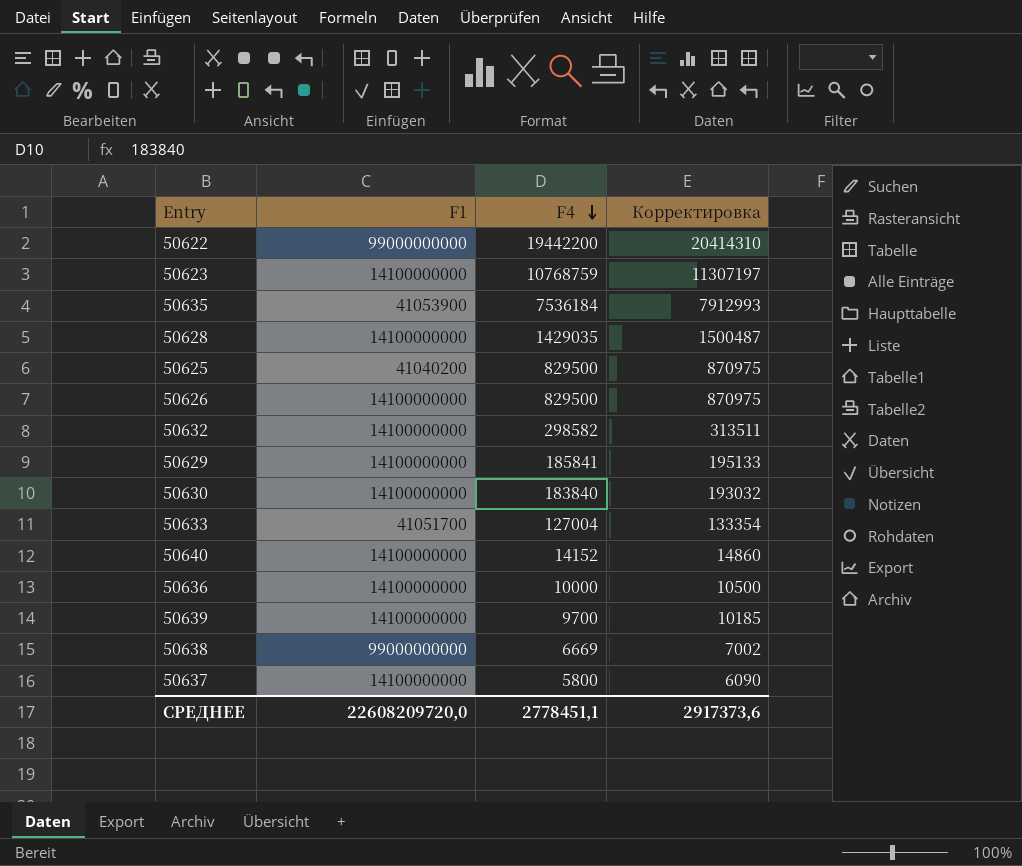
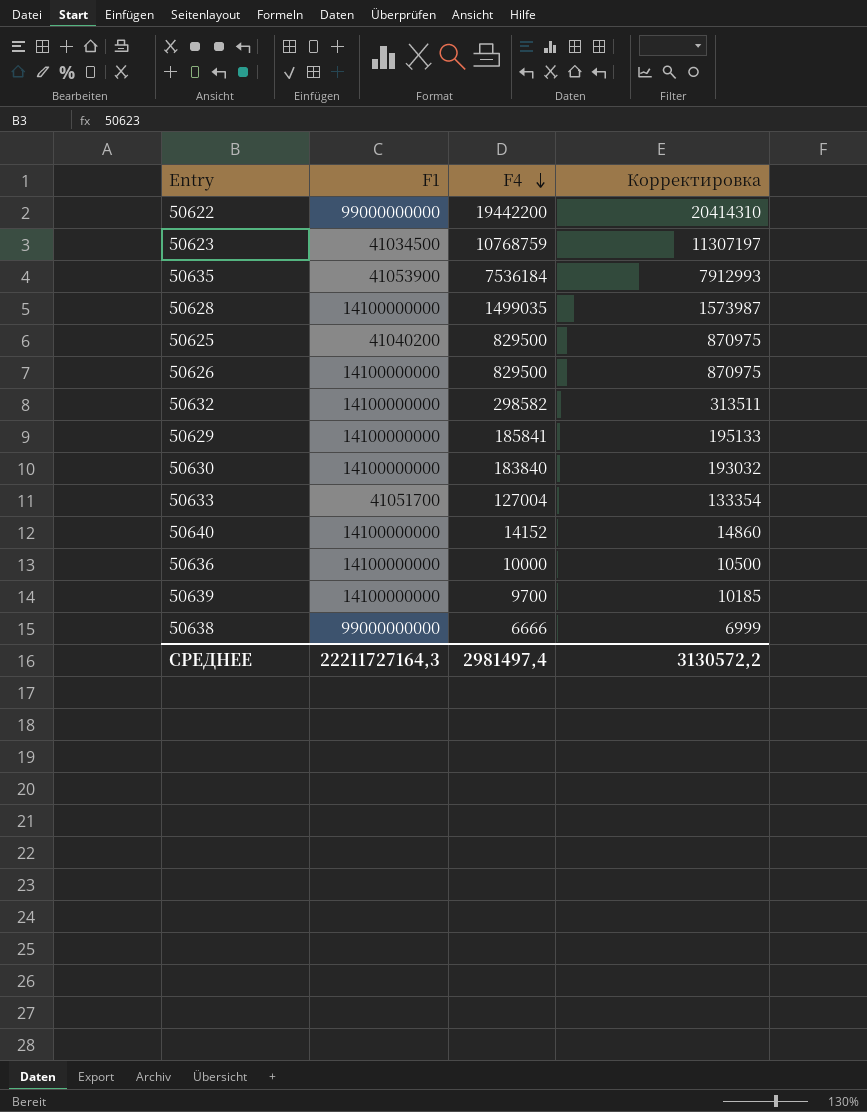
row 50637: 14100000000 | 5800 | 6090 -> none
50623 | F1: 14100000000 -> 41034500
50628 | F4: 1429035 -> 1499035
50628 | Корректировка: 1500487 -> 1573987
50638 | F4: 6669 -> 6666
50638 | Корректировка: 7002 -> 6999
СРЕДНЕЕ | F1: 22608209720,0 -> 22211727164,3
СРЕДНЕЕ | F4: 2778451,1 -> 2981497,4
СРЕДНЕЕ | Корректировка: 2917373,6 -> 3130572,2

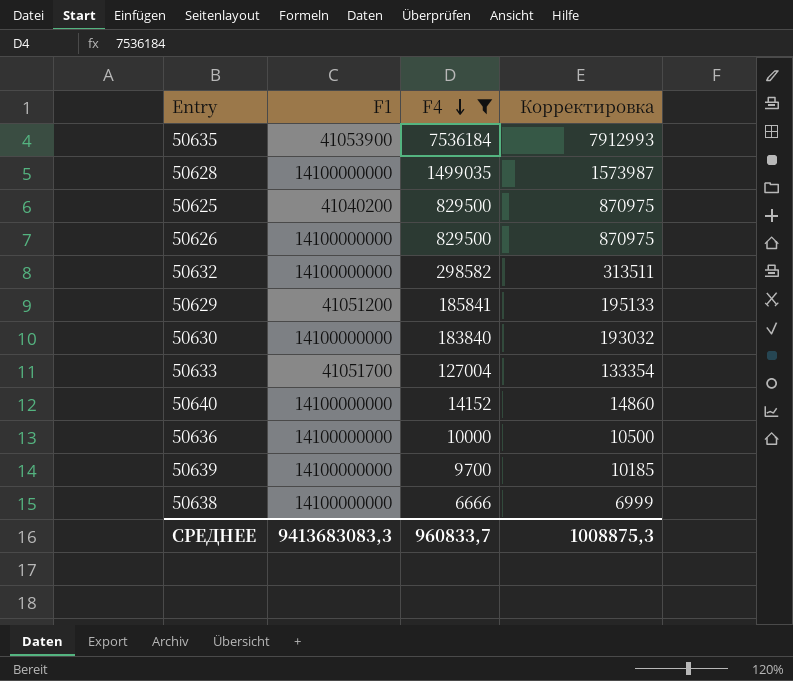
filter: none -> F4 <= 7536184
50629 | F1: 14100000000 -> 41051200
50638 | F1: 99000000000 -> 14100000000
СРЕДНЕЕ | F1: 22211727164,3 -> 9413683083,3
СРЕДНЕЕ | F4: 2981497,4 -> 960833,7
СРЕДНЕЕ | Корректировка: 3130572,2 -> 1008875,3

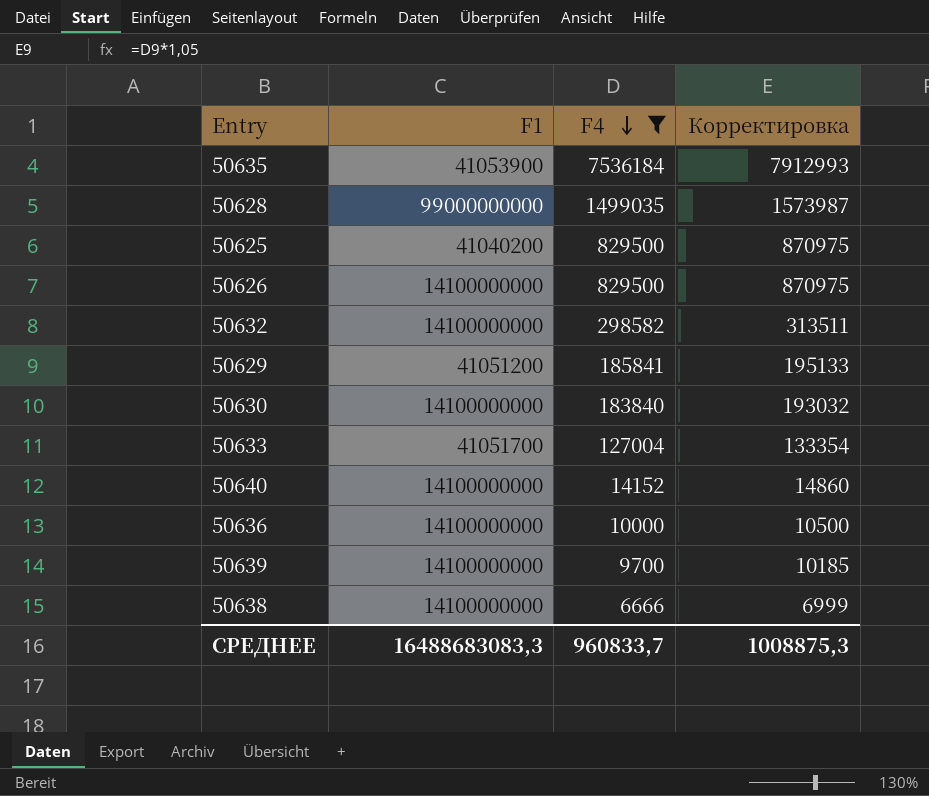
50628 | F1: 14100000000 -> 99000000000
СРЕДНЕЕ | F1: 9413683083,3 -> 16488683083,3

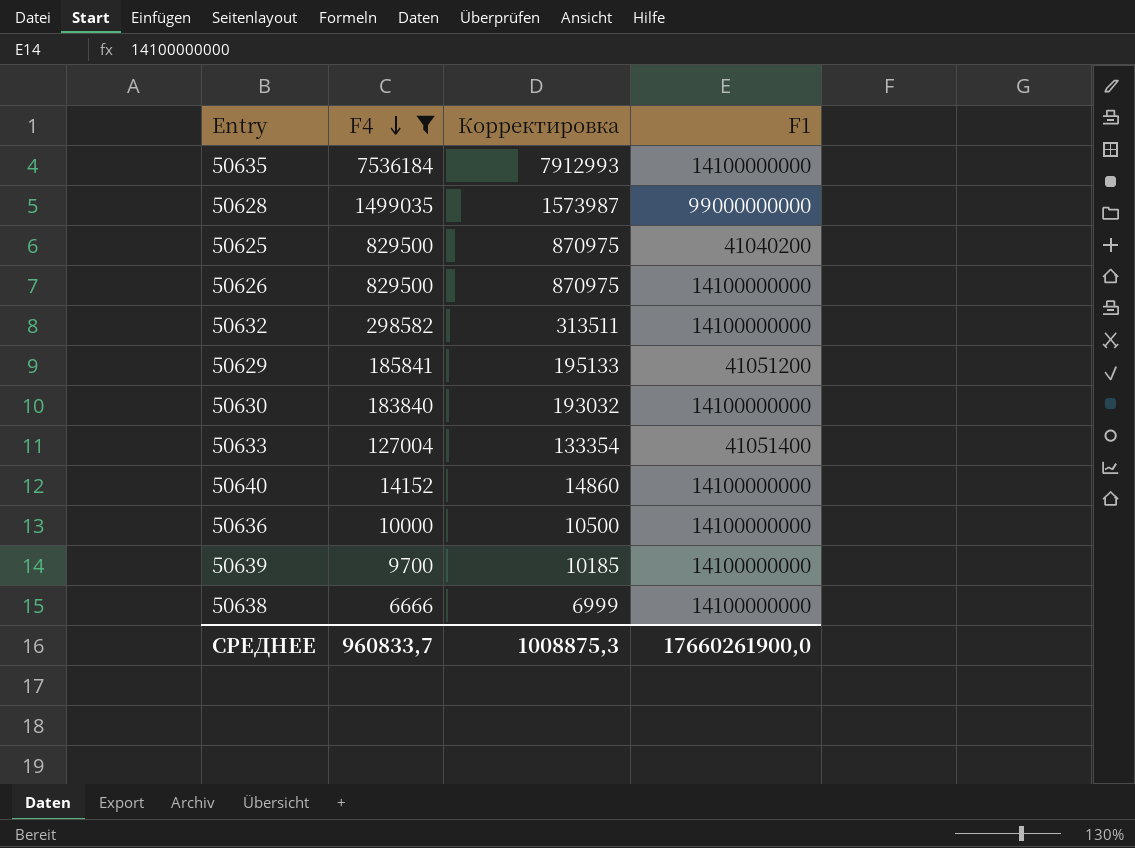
column F1 | position: 2 -> 4
50635 | F1: 41053900 -> 14100000000
50633 | F1: 41051700 -> 41051400
СРЕДНЕЕ | F1: 16488683083,3 -> 17660261900,0

